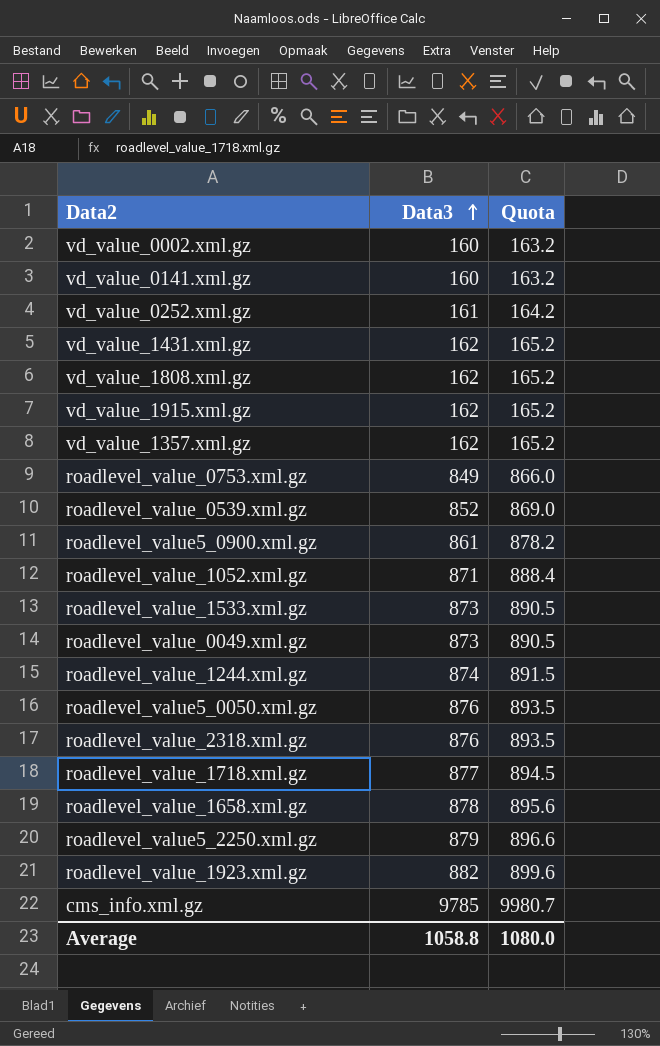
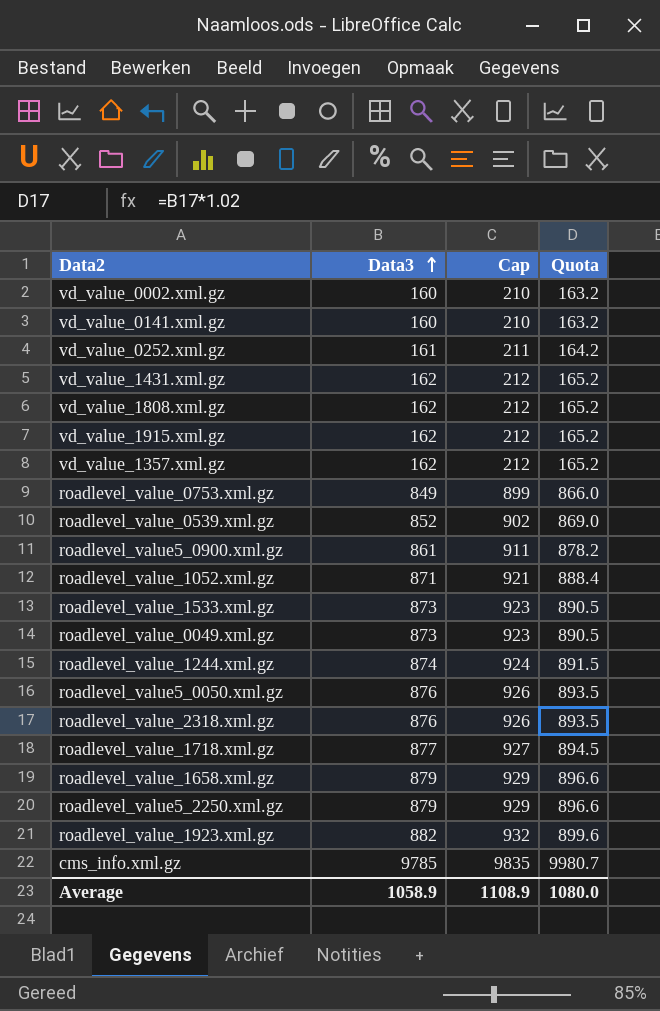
column Cap | formula: none -> [Data3] + 50
roadlevel_value_1658.xml.gz | Data3: 878 -> 879
roadlevel_value_1658.xml.gz | Quota: 895.6 -> 896.6
Average | Data3: 1058.8 -> 1058.9

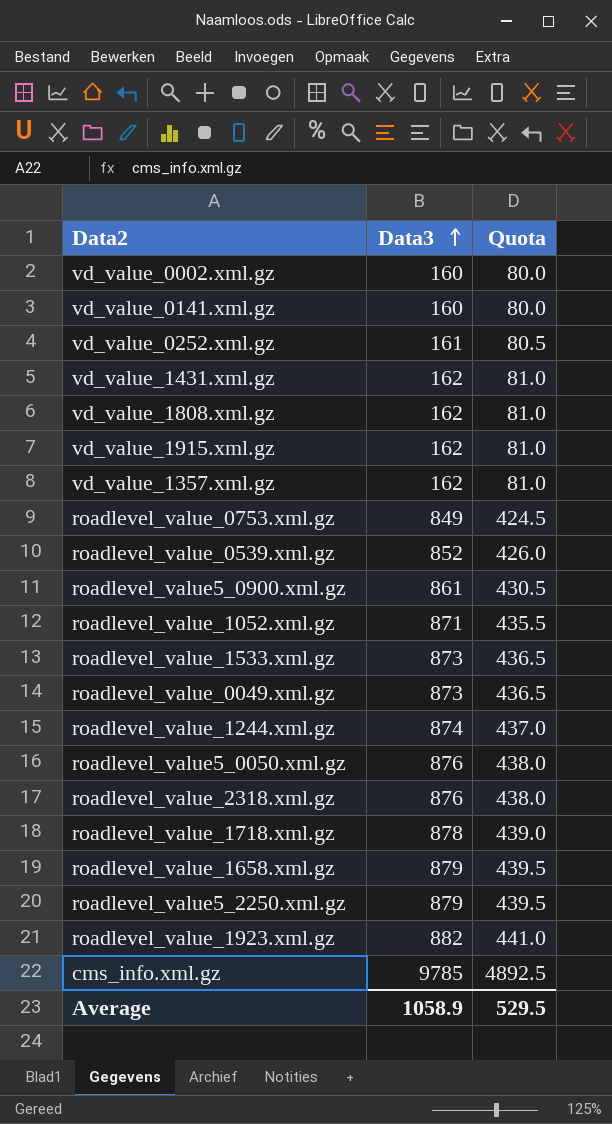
column Cap | formula: [Data3] + 50 -> none
column Quota | formula: [Data3] * 1.02 -> [Data3] * 0.5
roadlevel_value_1718.xml.gz | Data3: 877 -> 878
Average | Quota: 1080.0 -> 529.5

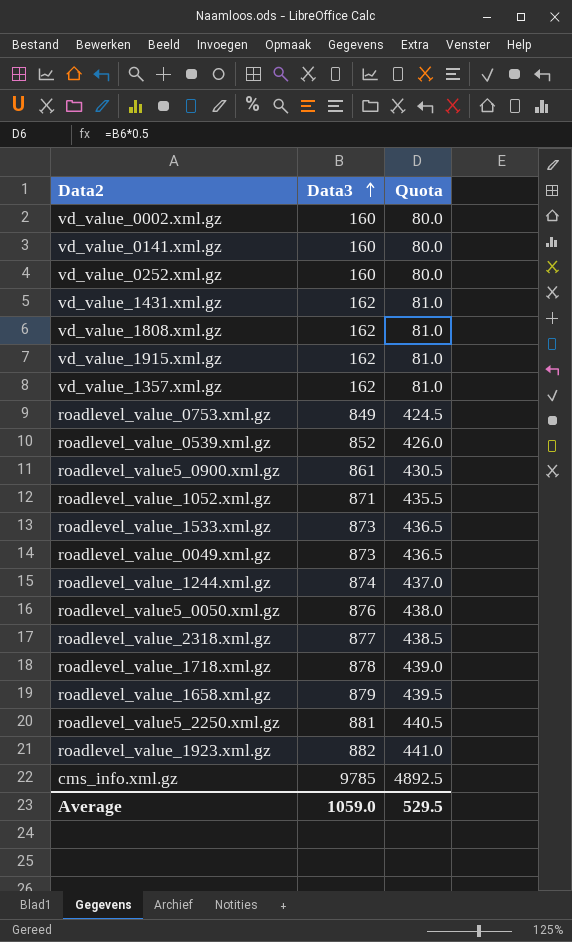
vd_value_0252.xml.gz | Data3: 161 -> 160
vd_value_0252.xml.gz | Quota: 80.5 -> 80.0
roadlevel_value_2318.xml.gz | Data3: 876 -> 877
roadlevel_value_2318.xml.gz | Quota: 438.0 -> 438.5
roadlevel_value5_2250.xml.gz | Data3: 879 -> 881
roadlevel_value5_2250.xml.gz | Quota: 439.5 -> 440.5
Average | Data3: 1058.9 -> 1059.0

